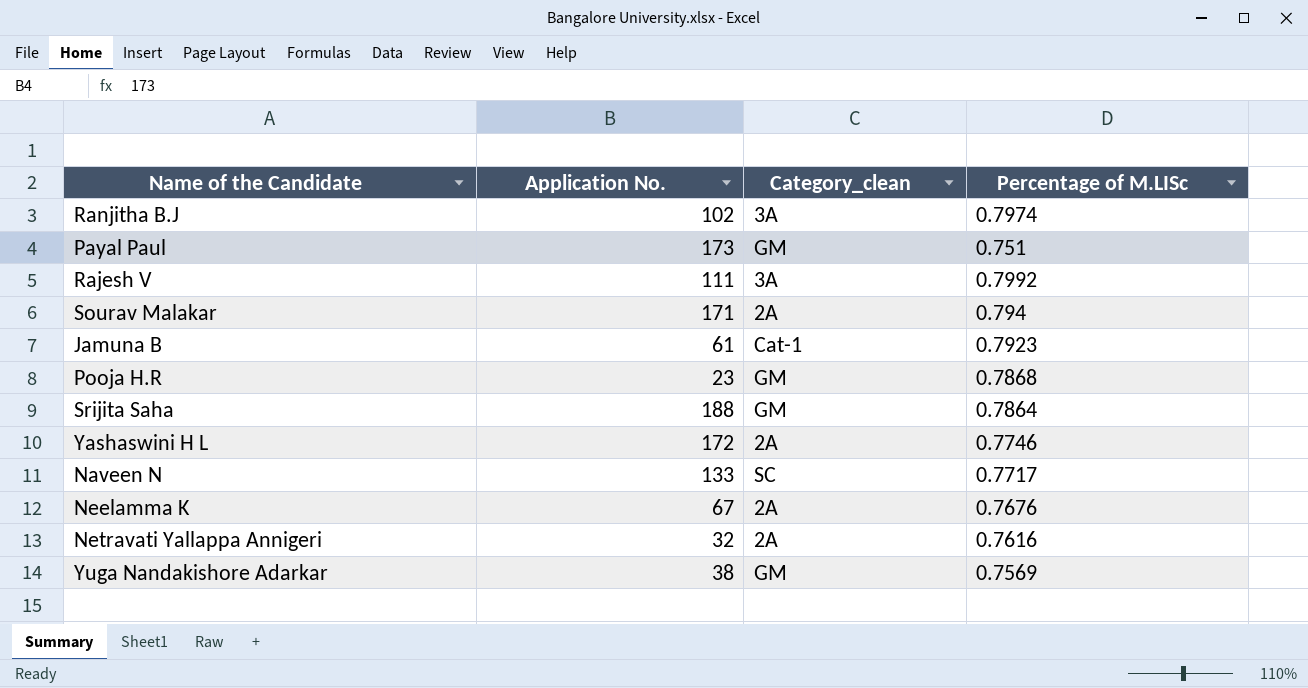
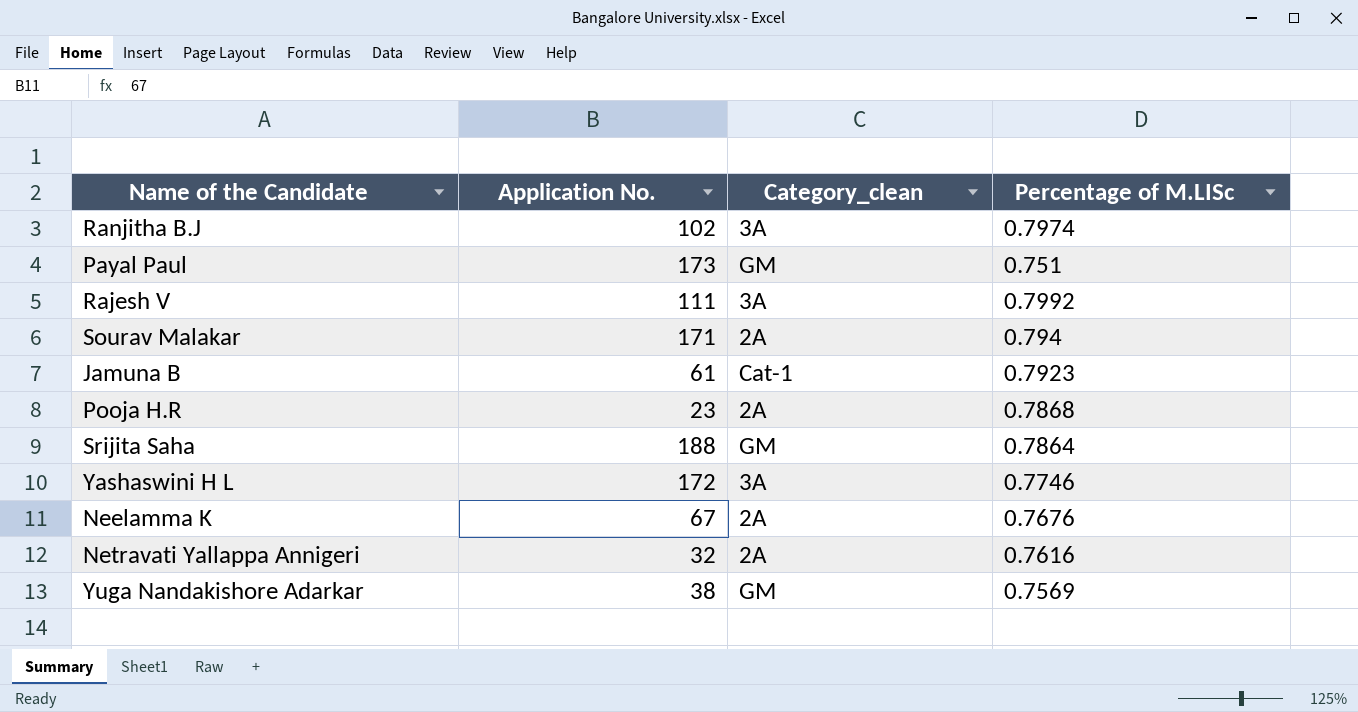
row Naveen N: 133 | SC | 0.7717 -> none
Pooja H.R | Category_clean: GM -> 2A
Yashaswini H L | Category_clean: 2A -> 3A

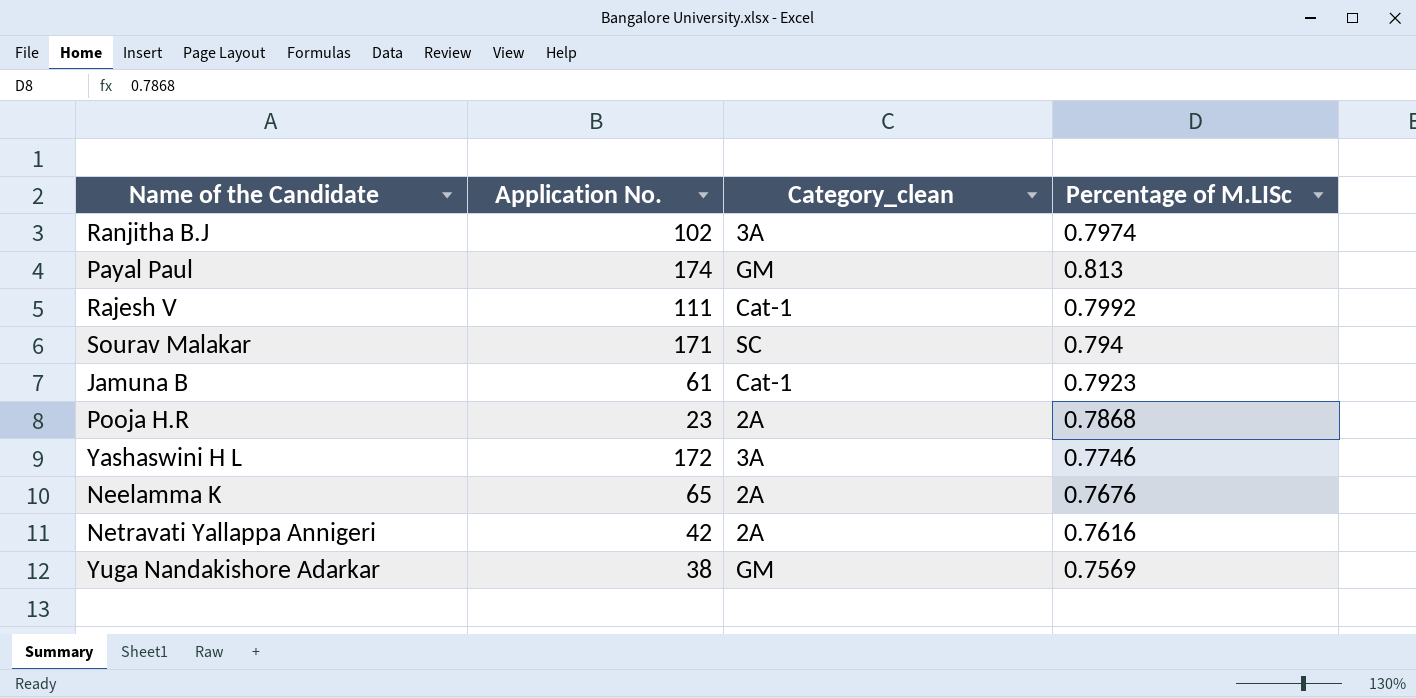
row Srijita Saha: 188 | GM | 0.7864 -> none
Payal Paul | Application No.: 173 -> 174
Payal Paul | Percentage of M.LISc: 0.751 -> 0.813
Rajesh V | Category_clean: 3A -> Cat-1
Sourav Malakar | Category_clean: 2A -> SC
Neelamma K | Application No.: 67 -> 65
Netravati Yallappa Annigeri | Application No.: 32 -> 42

